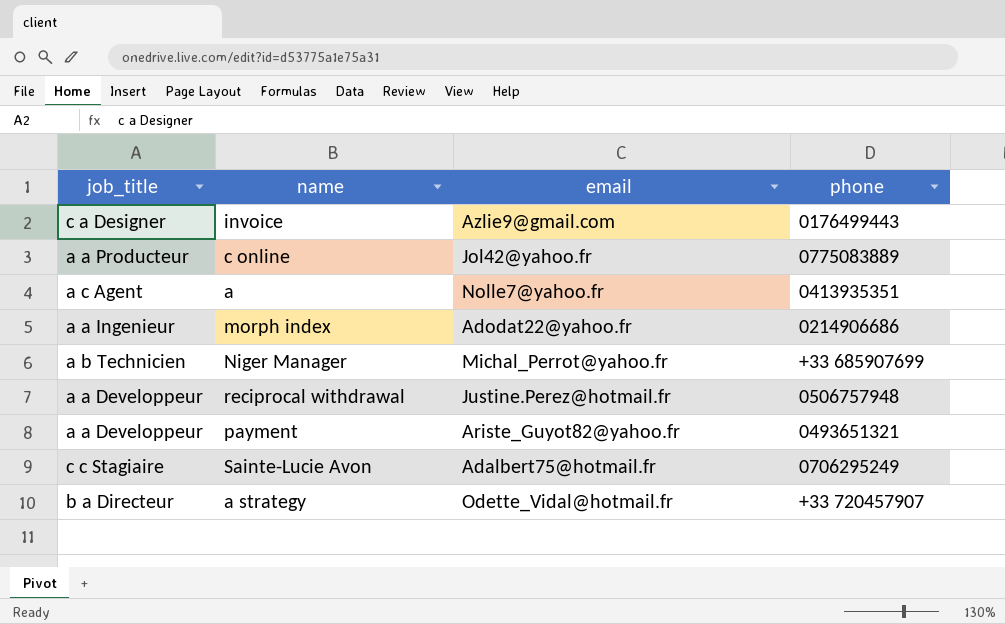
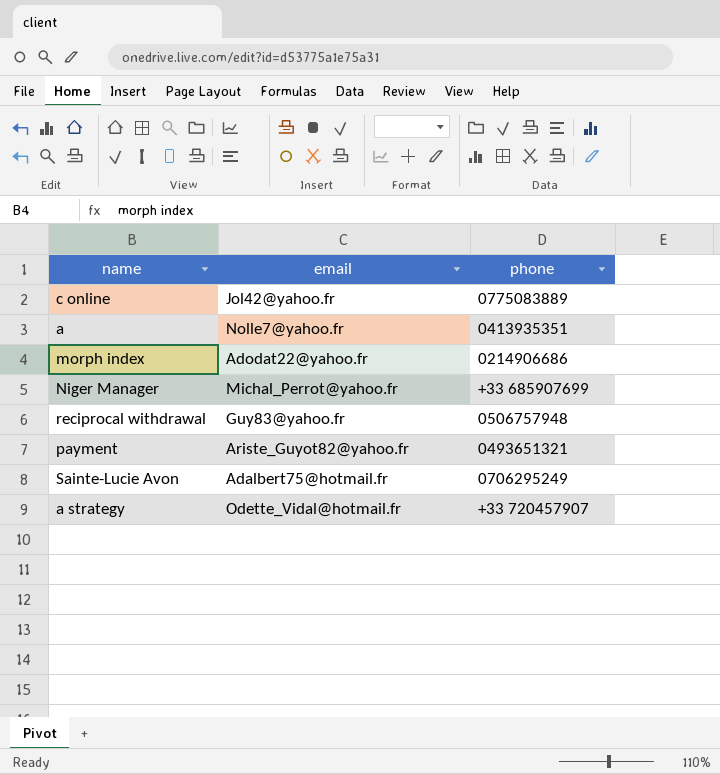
column job_title | position: 1 -> none
row invoice: c a Designer | Azlie9@gmail.com | 0176499443 -> none
reciprocal withdrawal | email: Justine.Perez@hotmail.fr -> Guy83@yahoo.fr

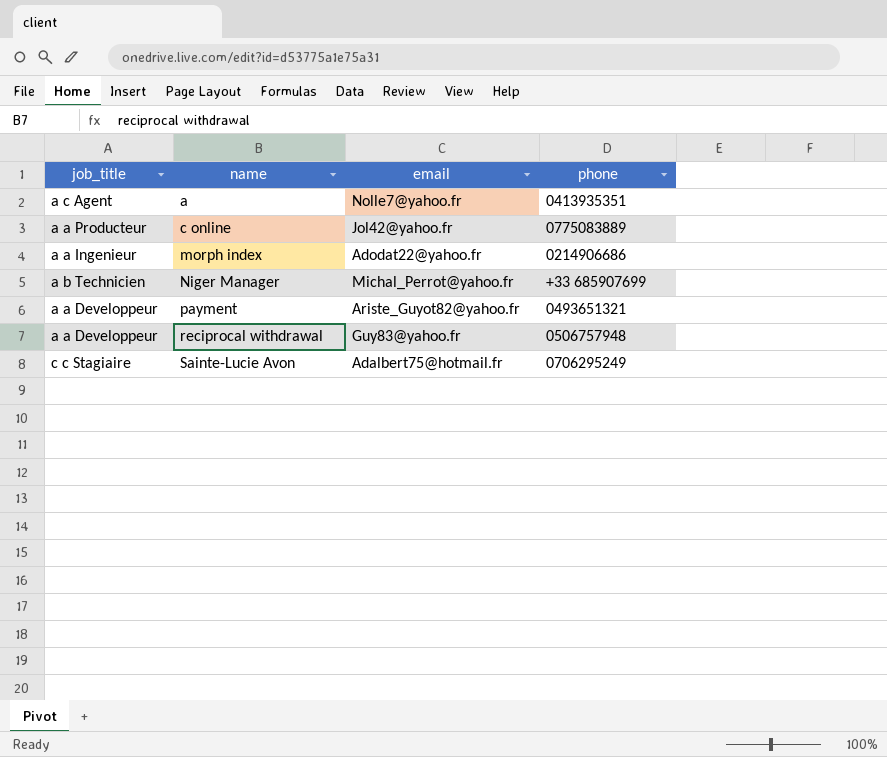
row order: none -> name ascending
column job_title | position: none -> 1
row a strategy: Odette_Vidal@hotmail.fr | +33 720457907 -> none

